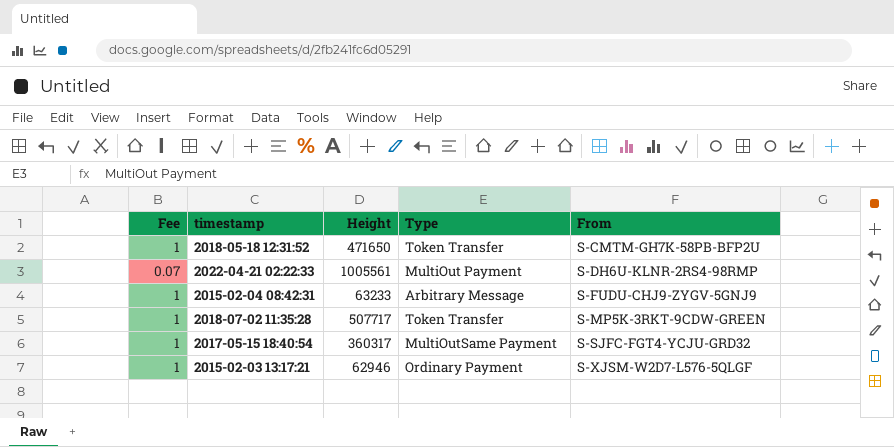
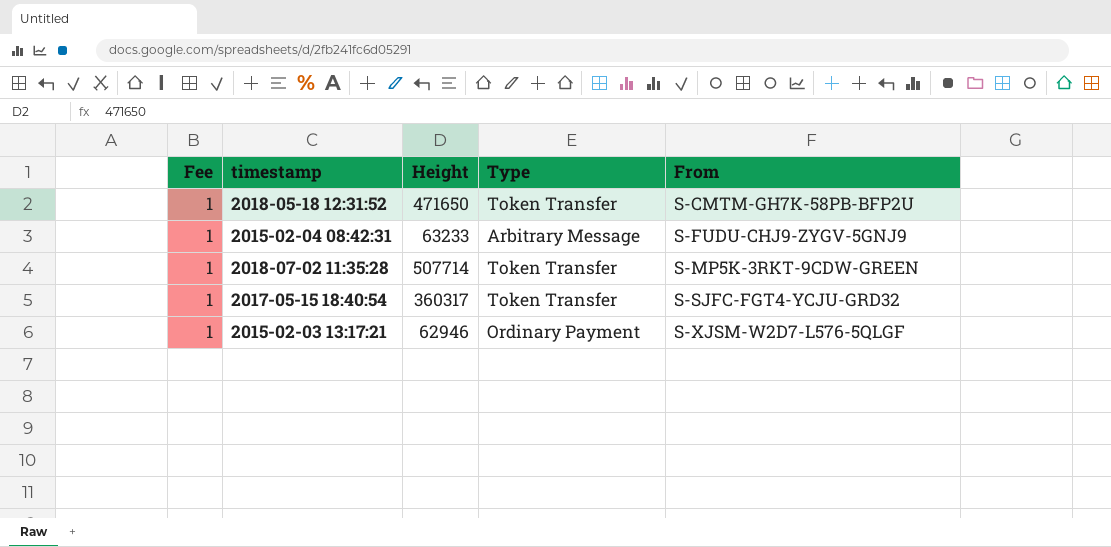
row 2022-04-21 02:22:33: 0.07 | 1005561 | MultiOut Payment | S-DH6U-KLNR-2RS4-98RMP -> none
2018-07-02 11:35:28 | Height: 507717 -> 507714
2017-05-15 18:40:54 | Type: MultiOutSame Payment -> Token Transfer

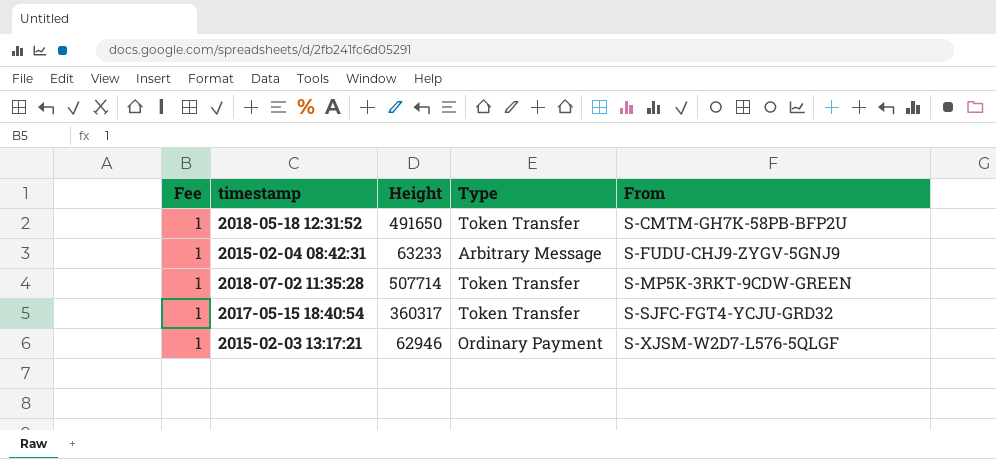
2018-05-18 12:31:52 | Height: 471650 -> 491650

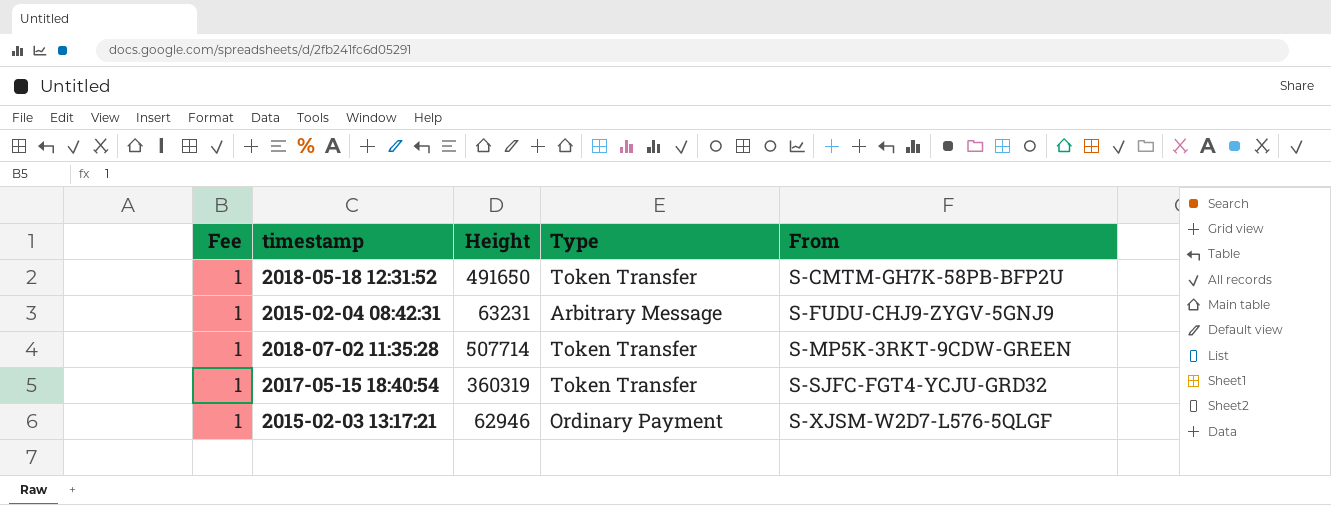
2015-02-04 08:42:31 | Height: 63233 -> 63231
2017-05-15 18:40:54 | Height: 360317 -> 360319

